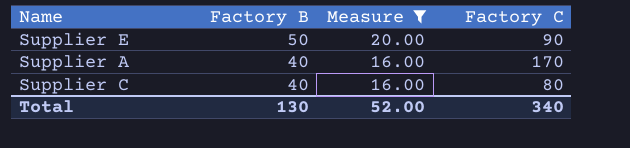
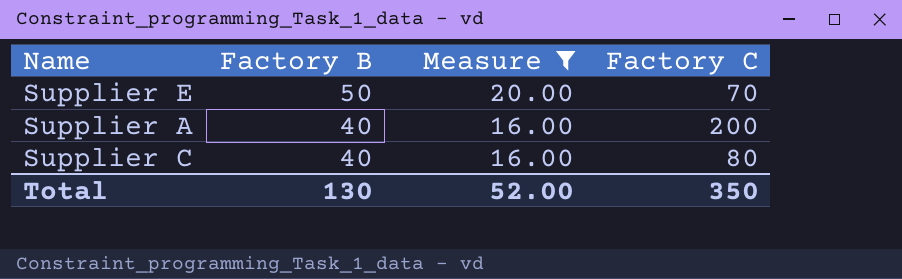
Supplier E | Factory C: 90 -> 70
Supplier A | Factory C: 170 -> 200
Total | Factory C: 340 -> 350

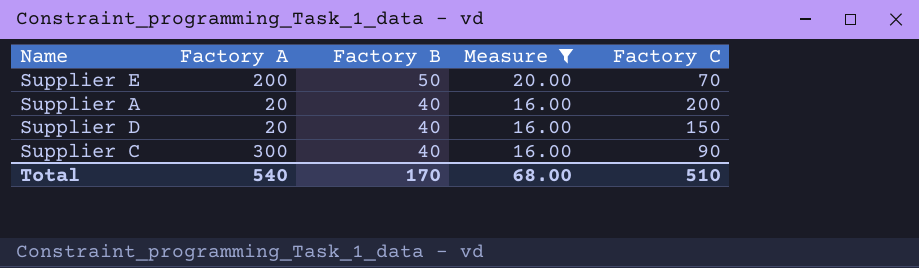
column Factory A | position: none -> 2
row Supplier D: none -> 20 | 40 | 16.00 | 150
Supplier C | Factory C: 80 -> 90
Total | Factory B: 130 -> 170
Total | Measure: 52.00 -> 68.00
Total | Factory C: 350 -> 510

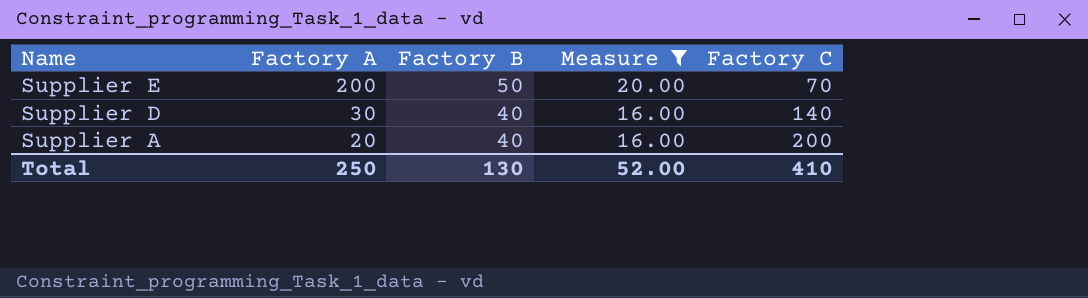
row order: Factory B descending -> Name descending
row Supplier C: 300 | 40 | 16.00 | 90 -> none
Supplier D | Factory A: 20 -> 30
Supplier D | Factory C: 150 -> 140
Total | Factory A: 540 -> 250
Total | Factory B: 170 -> 130
Total | Measure: 68.00 -> 52.00
Total | Factory C: 510 -> 410

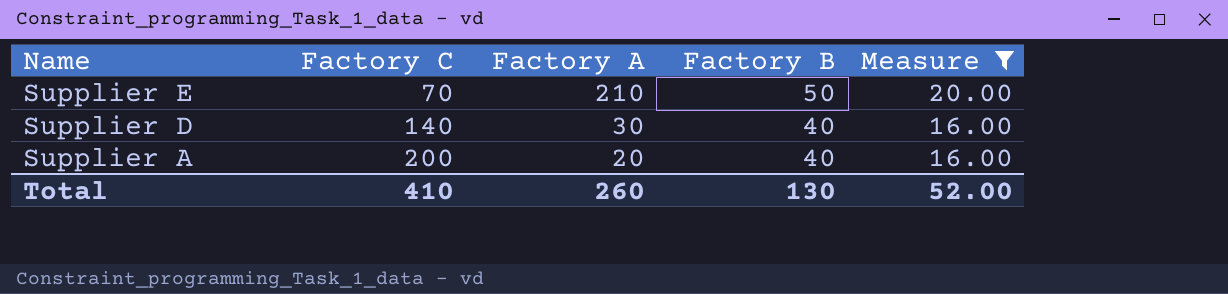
column Factory C | position: 5 -> 2
Supplier E | Factory A: 200 -> 210
Total | Factory A: 250 -> 260

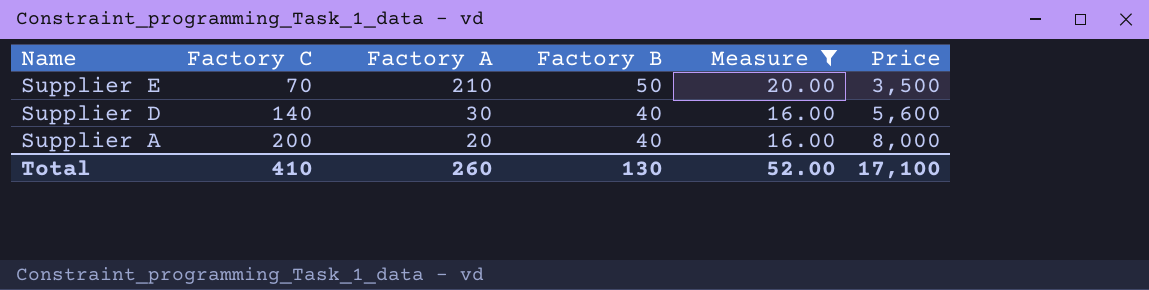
column Price | formula: none -> [Factory C] * [Factory B]

